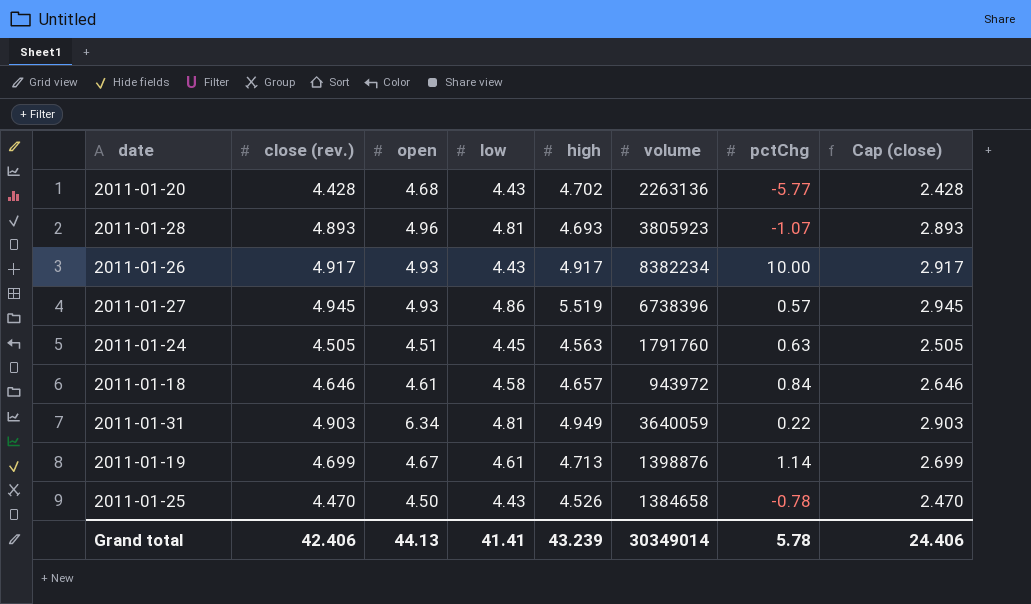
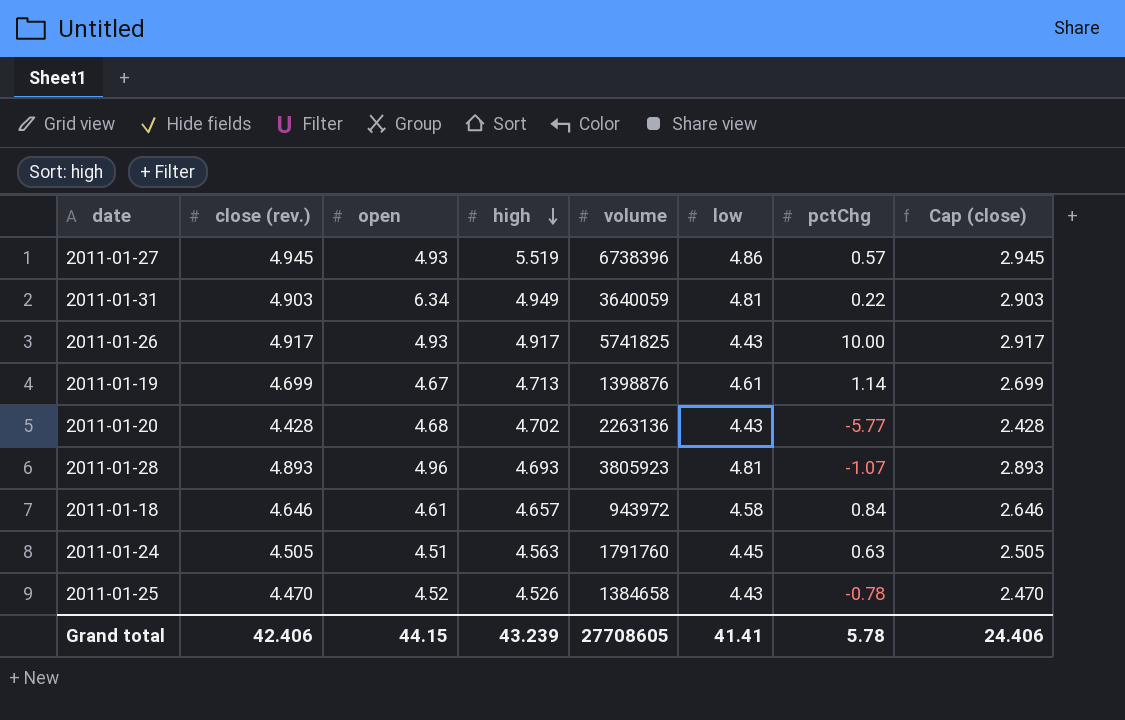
row order: none -> high descending
column low | position: 4 -> 6
2011-01-26 | volume: 8382234 -> 5741825
2011-01-25 | open: 4.50 -> 4.52
Grand total | open: 44.13 -> 44.15
Grand total | volume: 30349014 -> 27708605

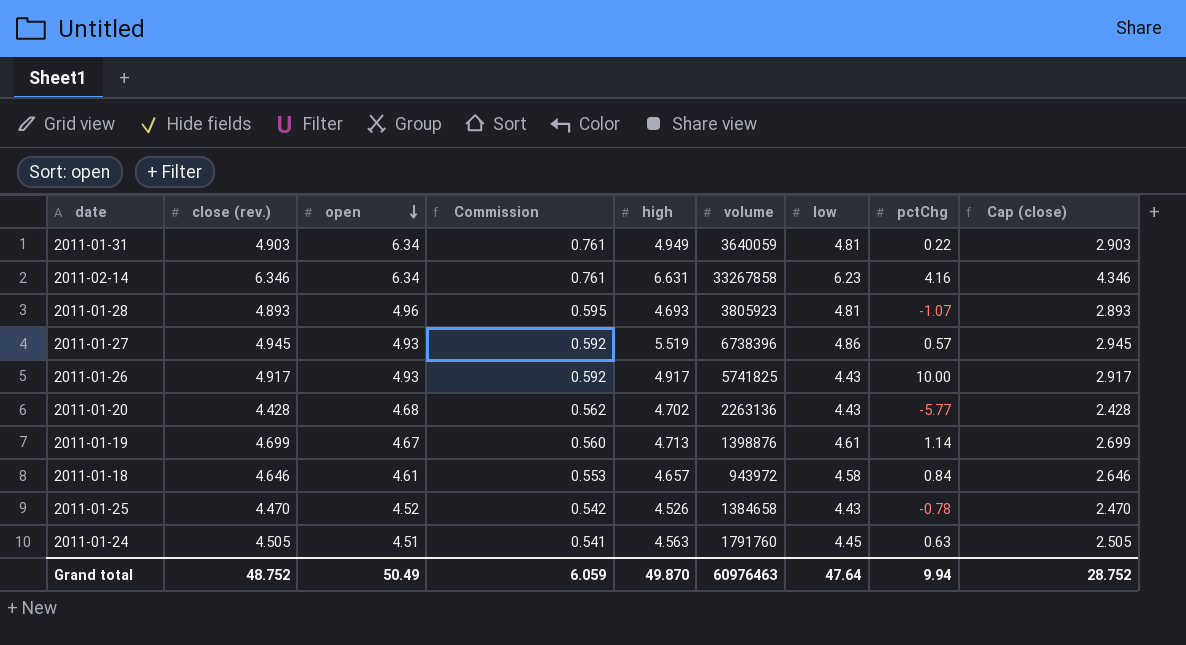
row order: high descending -> open descending
column Commission | formula: none -> [open] * 0.12
row 2011-02-14: none -> 6.346 | 6.34 | 0.761 | 6.631 | 33267858 | 6.23 | 4.16 | 4.346
Grand total | close (rev.): 42.406 -> 48.752
Grand total | open: 44.15 -> 50.49
Grand total | high: 43.239 -> 49.870
Grand total | volume: 27708605 -> 60976463
Grand total | low: 41.41 -> 47.64
Grand total | pctChg: 5.78 -> 9.94
Grand total | Cap (close): 24.406 -> 28.752

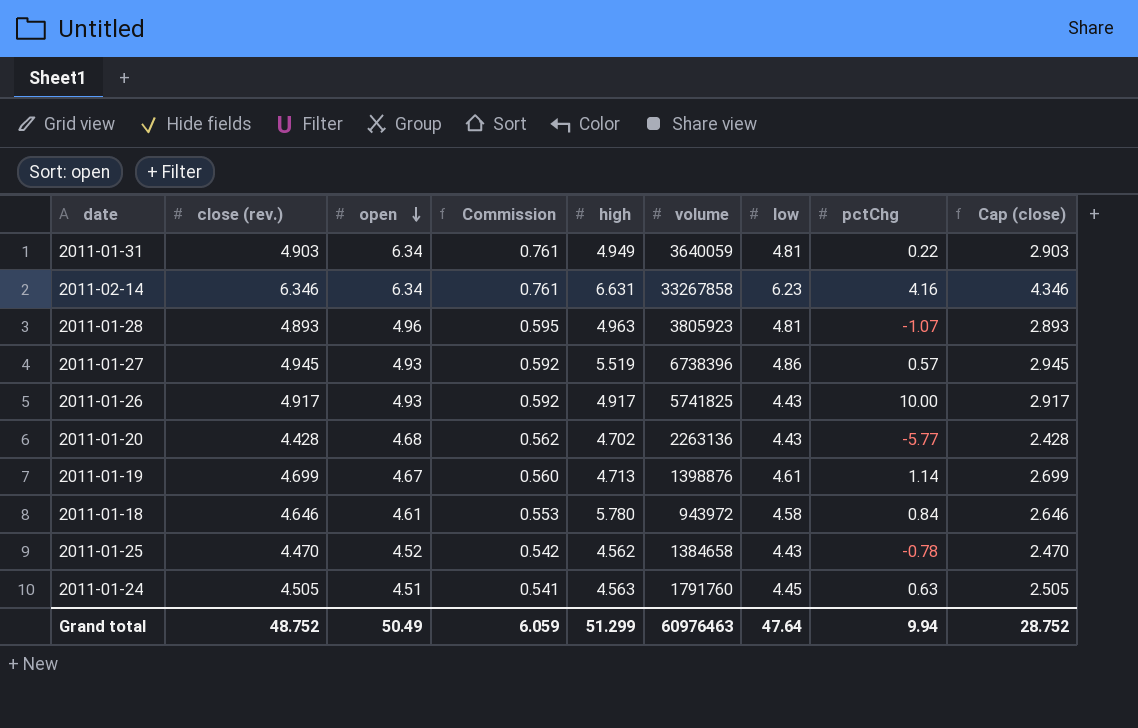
2011-01-28 | high: 4.693 -> 4.963
2011-01-18 | high: 4.657 -> 5.780
2011-01-25 | high: 4.526 -> 4.562
Grand total | high: 49.870 -> 51.299

